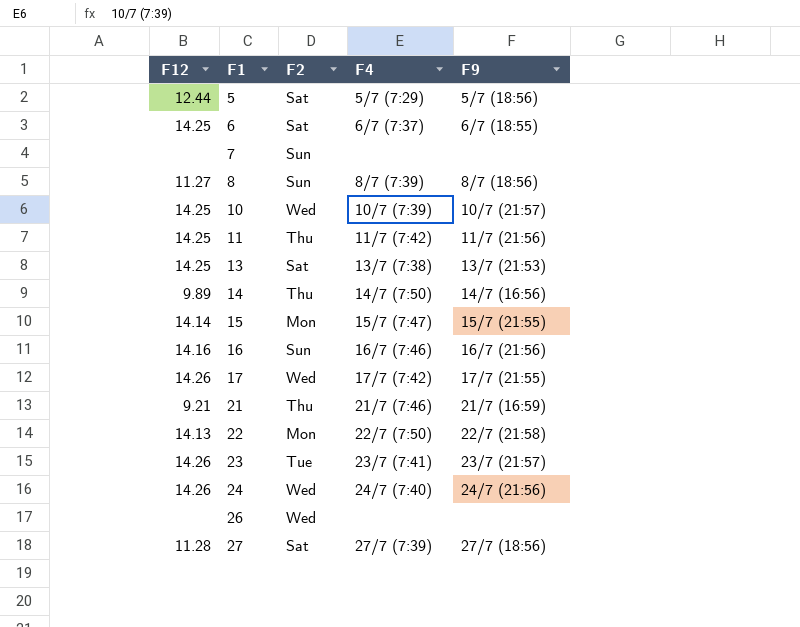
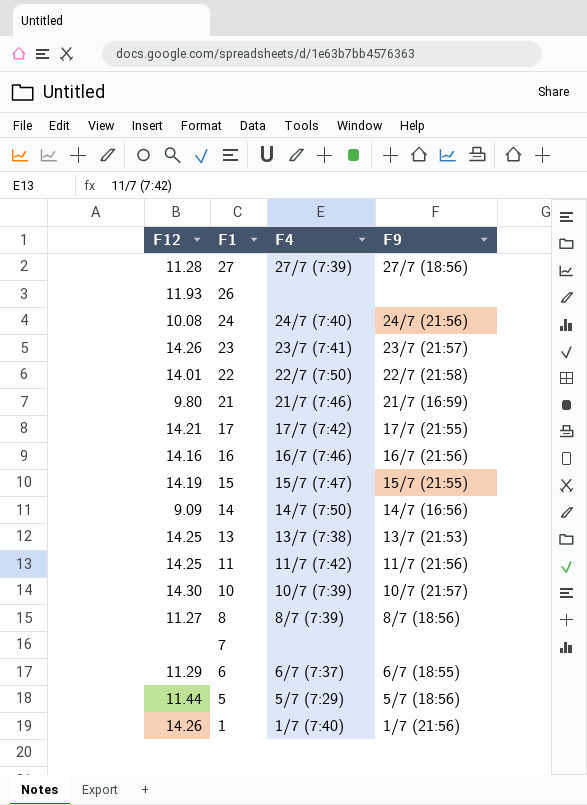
row order: F1 ascending -> F1 descending
column F2 | position: 3 -> none
26 | F12: none -> 11.93
24 | F12: 14.26 -> 10.08
22 | F12: 14.13 -> 14.01
21 | F12: 9.21 -> 9.80
17 | F12: 14.26 -> 14.21
15 | F12: 14.14 -> 14.19
14 | F12: 9.89 -> 9.09
10 | F12: 14.25 -> 14.30
6 | F12: 14.25 -> 11.29
5 | F12: 12.44 -> 11.44
row 1: none -> 14.26 | 1/7 (7:40) | 1/7 (21:56)

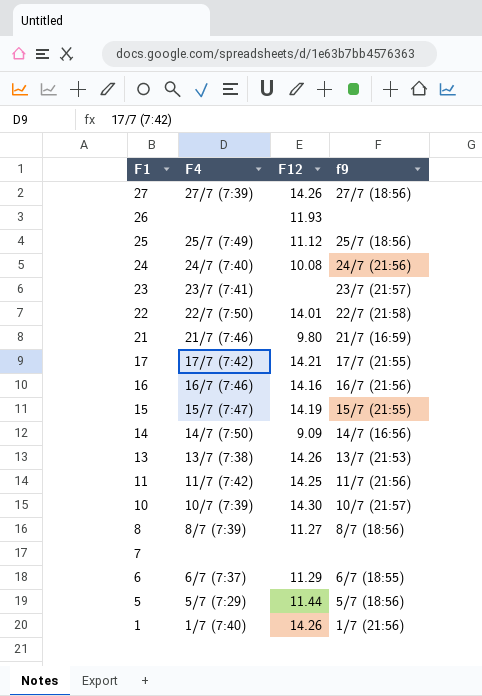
column F12 | position: 1 -> 3
column name: F9 -> f9
27 | F12: 11.28 -> 14.26
row 25: none -> 25/7 (7:49) | 11.12 | 25/7 (18:56)
23 | F12: 14.26 -> none
13 | F12: 14.25 -> 14.26

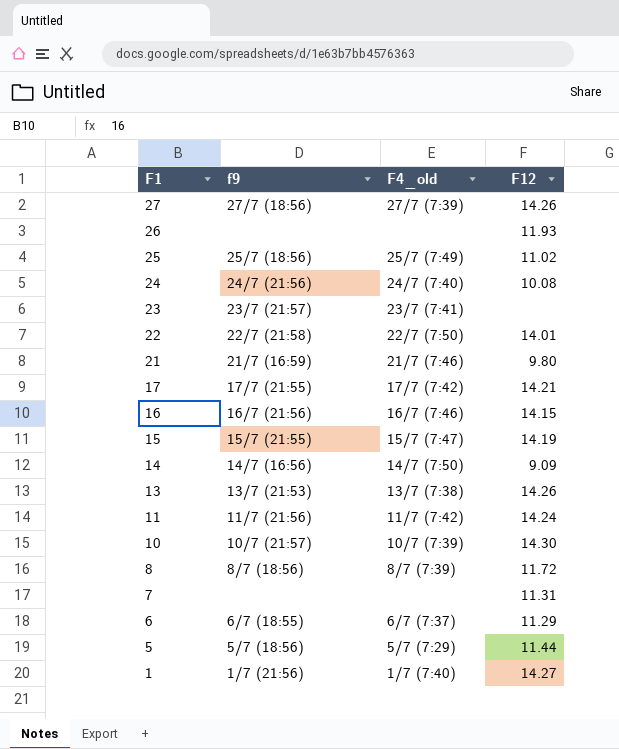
column f9 | position: 4 -> 2
column name: F4 -> F4_old
25 | F12: 11.12 -> 11.02
16 | F12: 14.16 -> 14.15
11 | F12: 14.25 -> 14.24
8 | F12: 11.27 -> 11.72
7 | F12: none -> 11.31
1 | F12: 14.26 -> 14.27

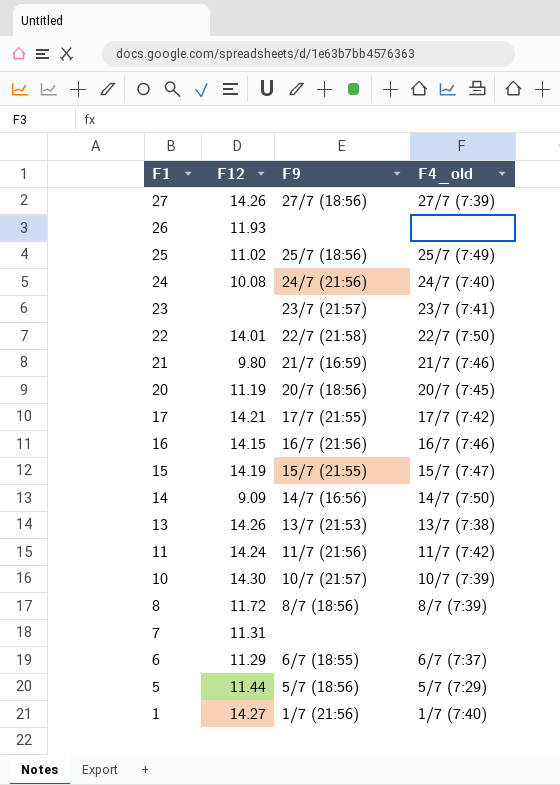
column F12 | position: 4 -> 2
column name: f9 -> F9
row 20: none -> 11.19 | 20/7 (18:56) | 20/7 (7:45)

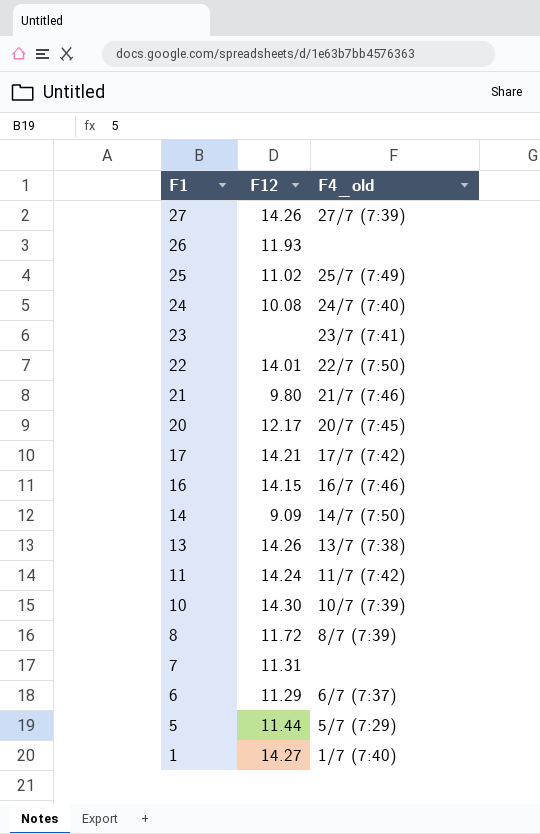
column F9 | position: 3 -> none
row 15: 14.19 | 15/7 (21:55) | 15/7 (7:47) -> none
20 | F12: 11.19 -> 12.17

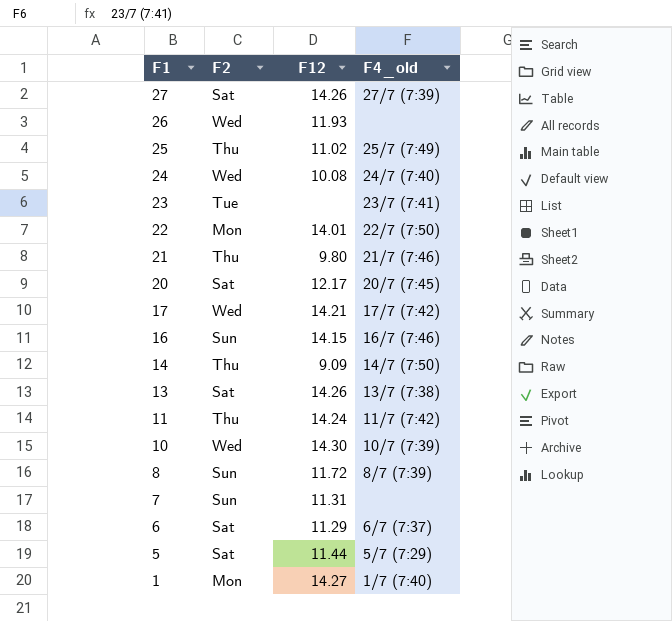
column F2 | position: none -> 2

